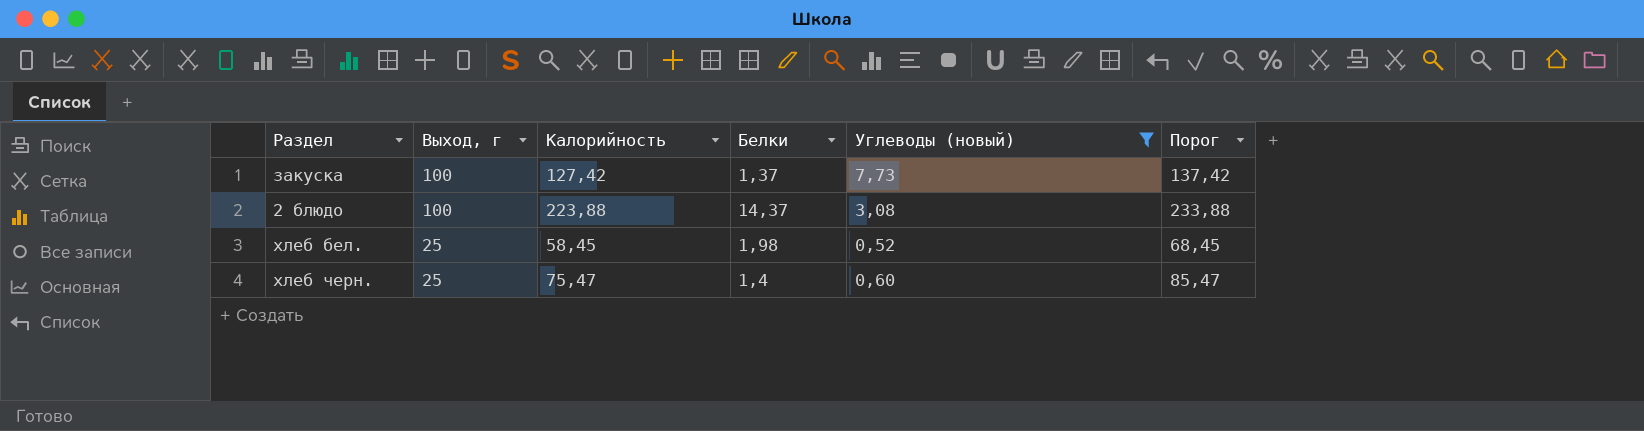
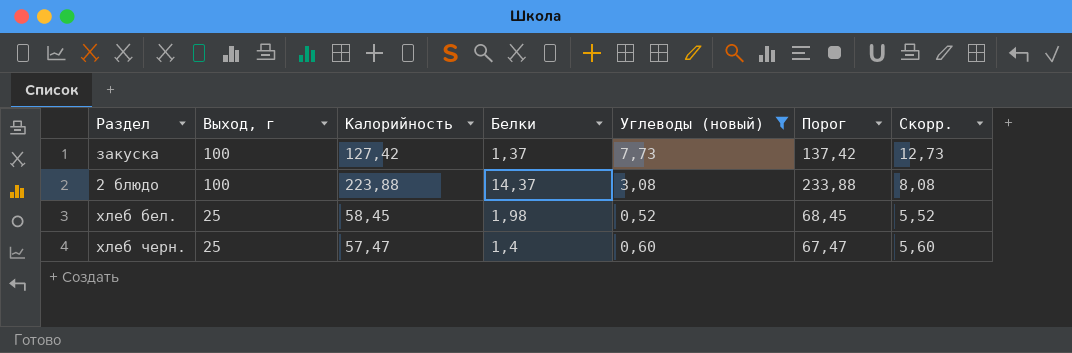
column Скорр. | formula: none -> [Углеводы (новый)] + 5
хлеб черн. | Калорийность: 75,47 -> 57,47
хлеб черн. | Порог: 85,47 -> 67,47

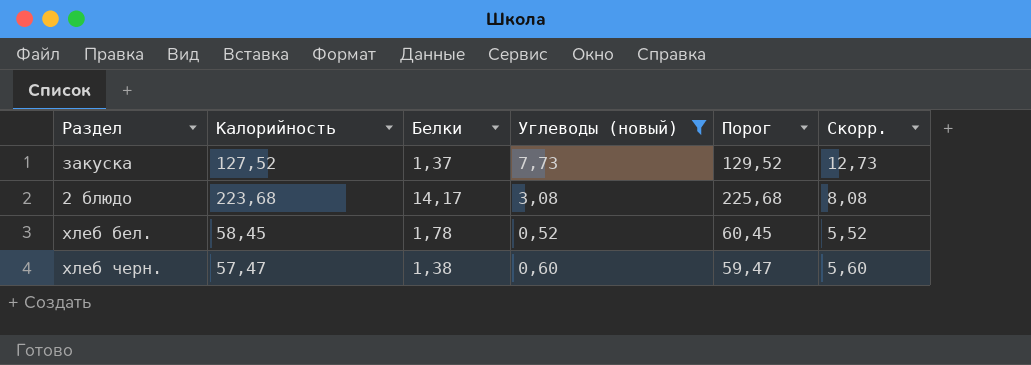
column Выход, г | position: 2 -> none
column Порог | formula: [Калорийность] + 10 -> [Калорийность] + 2
закуска | Калорийность: 127,42 -> 127,52
2 блюдо | Калорийность: 223,88 -> 223,68
2 блюдо | Белки: 14,37 -> 14,17
хлеб бел. | Белки: 1,98 -> 1,78
хлеб черн. | Белки: 1,4 -> 1,38

